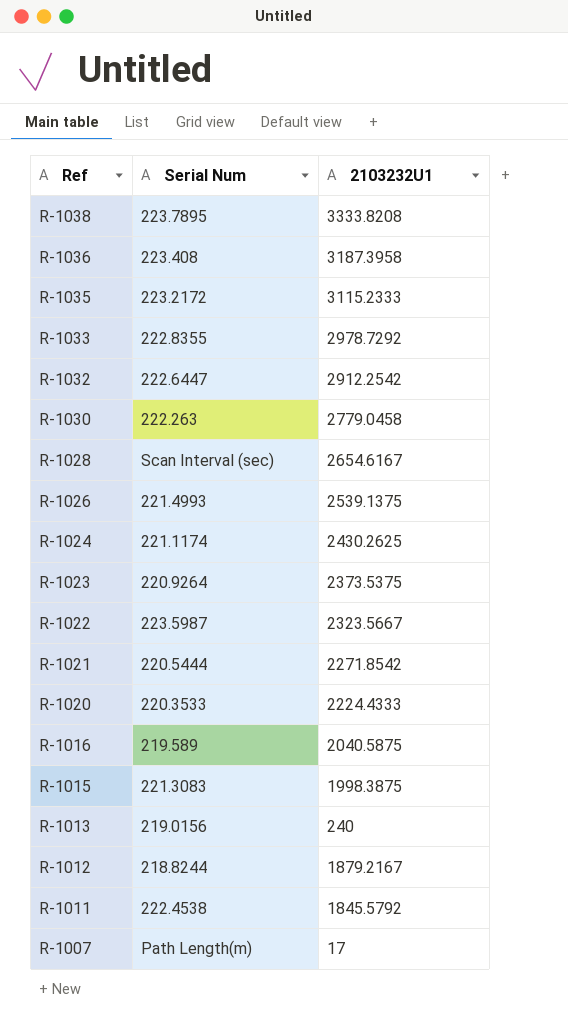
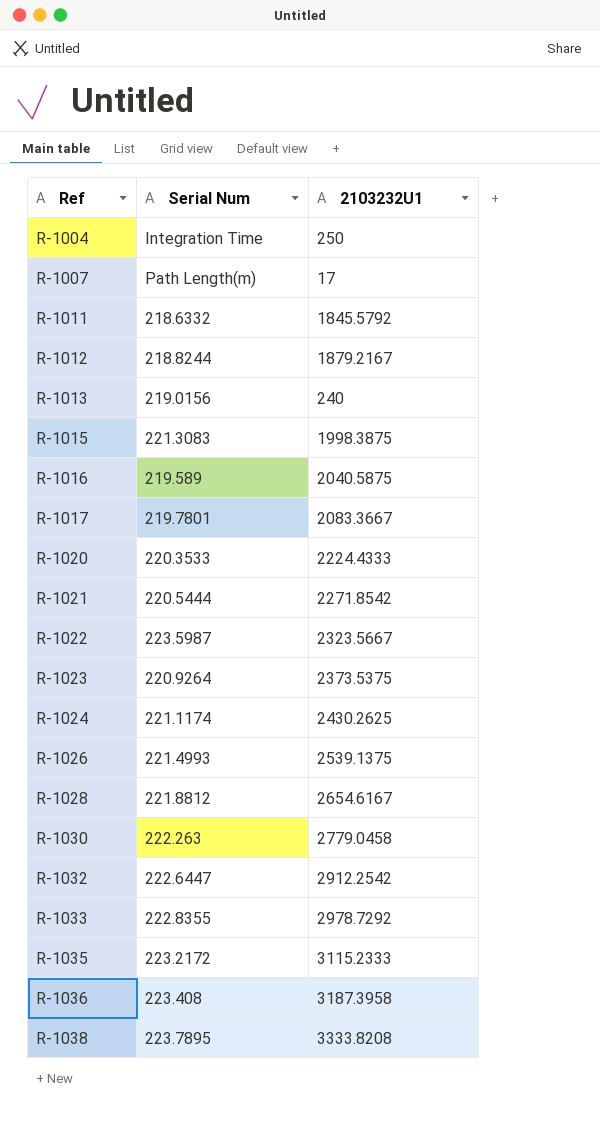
row order: Ref descending -> Ref ascending
row R-1004: none -> Integration Time | 250
R-1011 | Serial Num: 222.4538 -> 218.6332
row R-1017: none -> 219.7801 | 2083.3667
R-1028 | Serial Num: Scan Interval (sec) -> 221.8812

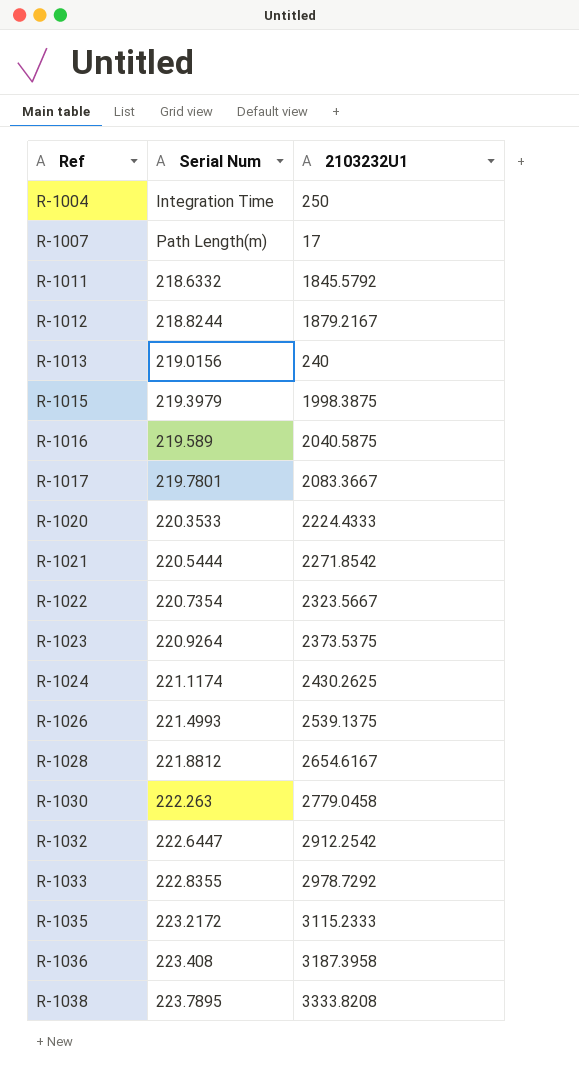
R-1015 | Serial Num: 221.3083 -> 219.3979
R-1022 | Serial Num: 223.5987 -> 220.7354

